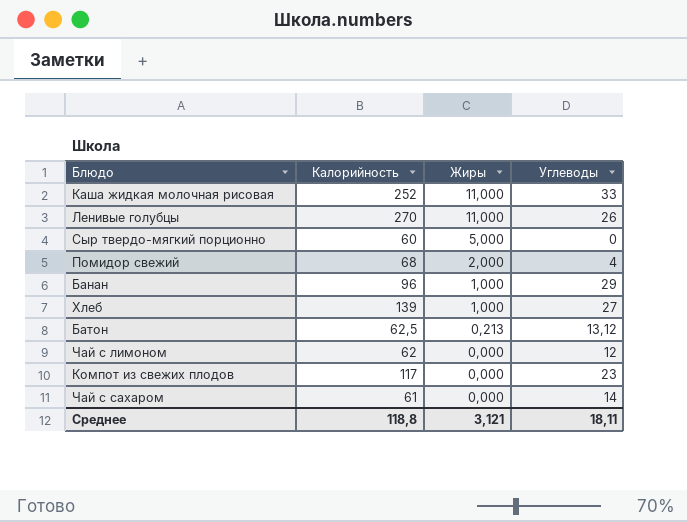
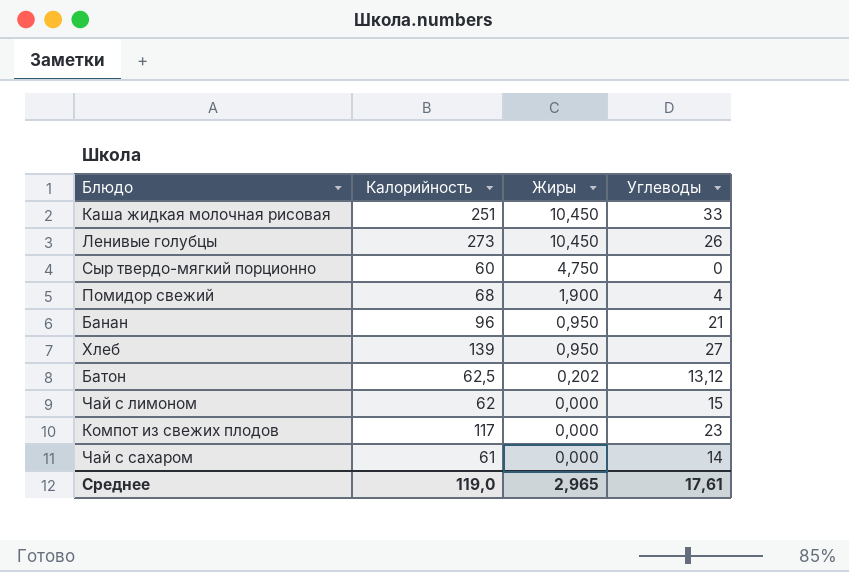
Каша жидкая молочная рисовая | Калорийность: 252 -> 251
Каша жидкая молочная рисовая | Жиры: 11,000 -> 10,450
Ленивые голубцы | Калорийность: 270 -> 273
Ленивые голубцы | Жиры: 11,000 -> 10,450
Сыр твердо-мягкий порционно | Жиры: 5,000 -> 4,750
Помидор свежий | Жиры: 2,000 -> 1,900
Банан | Жиры: 1,000 -> 0,950
Банан | Углеводы: 29 -> 21
Хлеб | Жиры: 1,000 -> 0,950
Батон | Жиры: 0,213 -> 0,202
Чай с лимоном | Углеводы: 12 -> 15
Среднее | Калорийность: 118,8 -> 119,0
Среднее | Жиры: 3,121 -> 2,965
Среднее | Углеводы: 18,11 -> 17,61

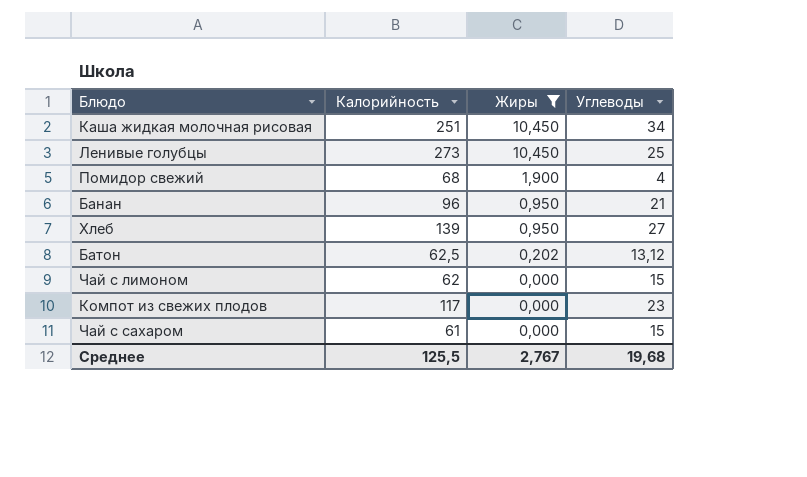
filter: none -> Жиры != 4,750
Каша жидкая молочная рисовая | Углеводы: 33 -> 34
Ленивые голубцы | Углеводы: 26 -> 25
Чай с сахаром | Углеводы: 14 -> 15
Среднее | Калорийность: 119,0 -> 125,5
Среднее | Жиры: 2,965 -> 2,767
Среднее | Углеводы: 17,61 -> 19,68

